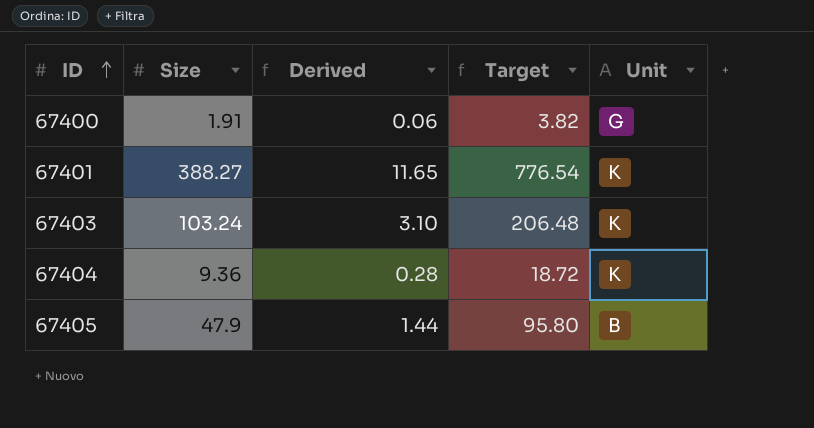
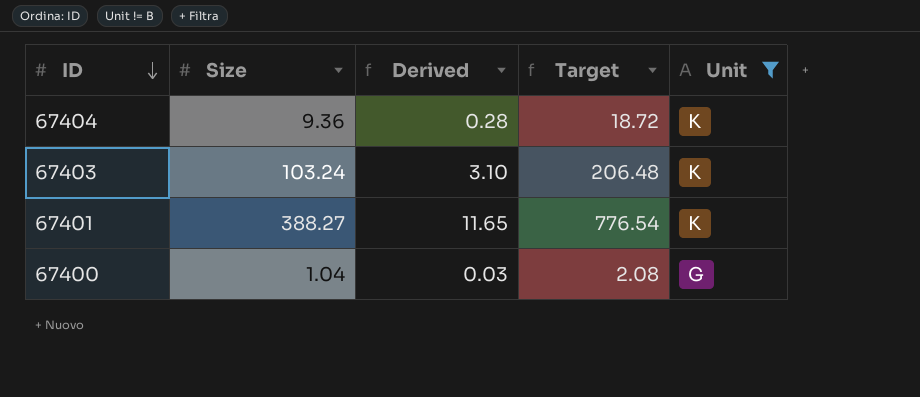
filter: none -> Unit != B
row order: ID ascending -> ID descending
67400 | Size: 1.91 -> 1.04
67400 | Derived: 0.06 -> 0.03
67400 | Target: 3.82 -> 2.08

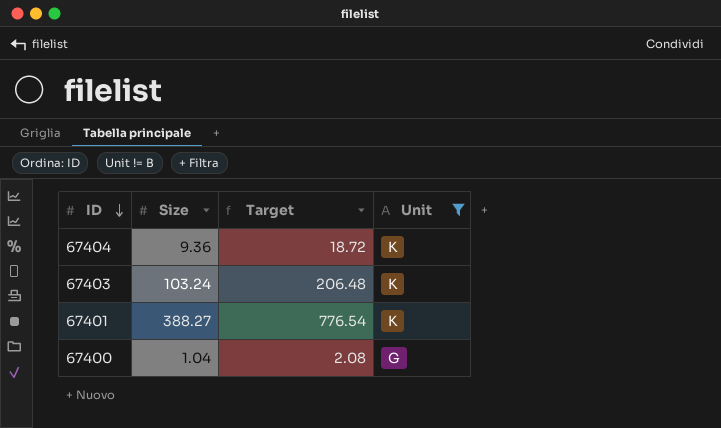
column Derived | formula: [Size] * 0.03 -> none

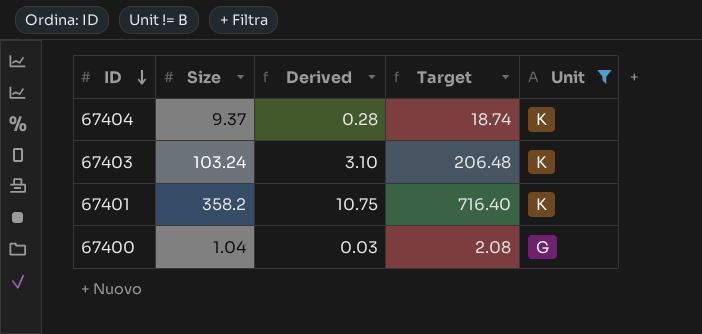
column Derived | formula: none -> [Size] * 0.03
67404 | Size: 9.36 -> 9.37
67404 | Target: 18.72 -> 18.74
67401 | Size: 388.27 -> 358.2
67401 | Target: 776.54 -> 716.40

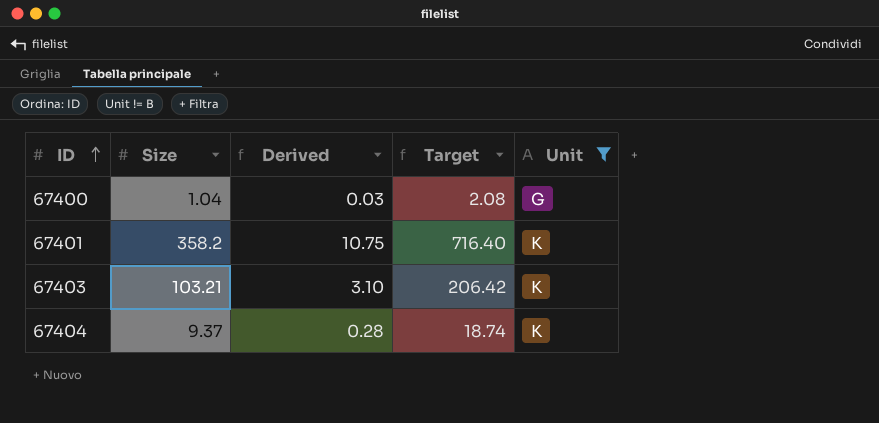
row order: ID descending -> ID ascending
67403 | Size: 103.24 -> 103.21
67403 | Target: 206.48 -> 206.42

